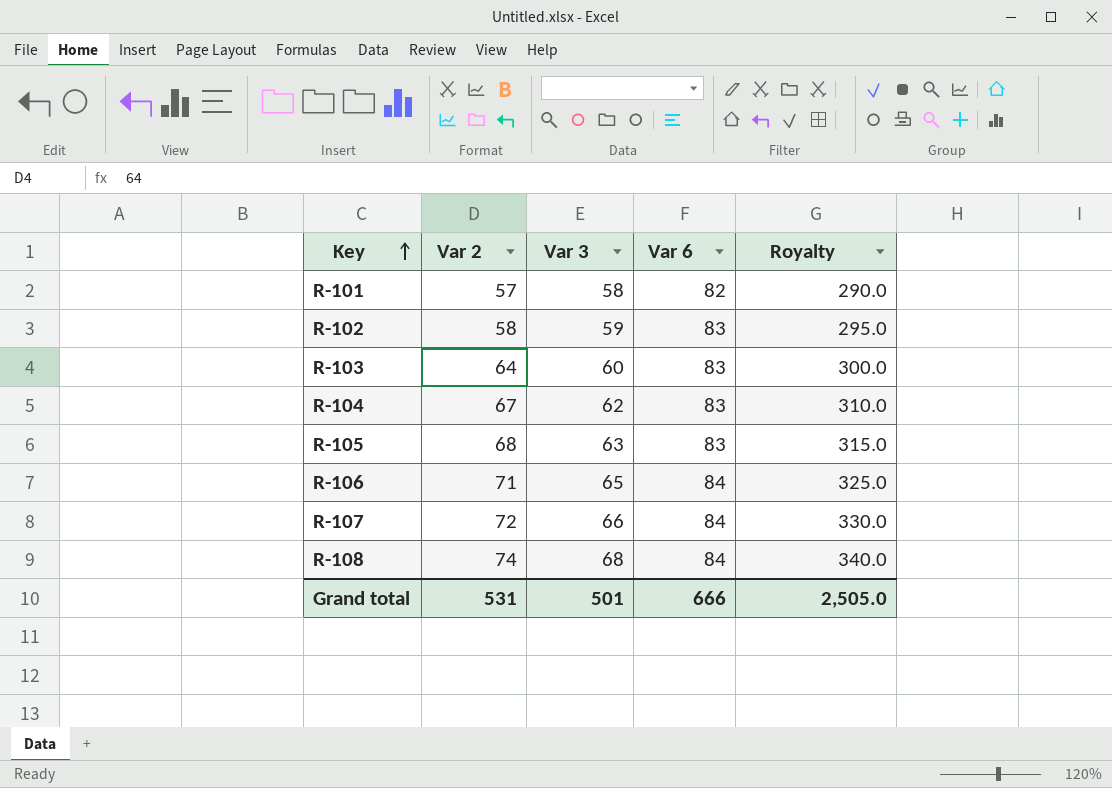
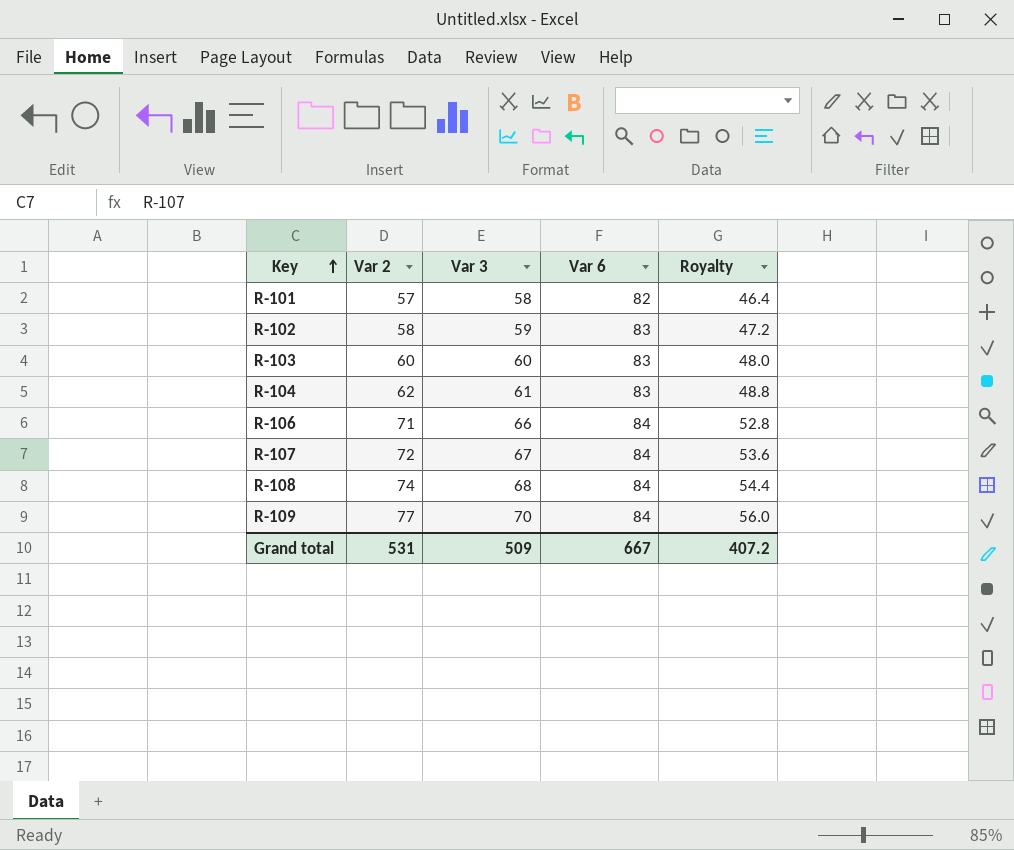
column Royalty | formula: [Var 3] * 5 -> [Var 3] * 0.8
row R-105: 68 | 63 | 83 | 315.0 -> none
R-103 | Var 2: 64 -> 60
R-104 | Var 2: 67 -> 62
R-104 | Var 3: 62 -> 61
R-106 | Var 3: 65 -> 66
R-107 | Var 3: 66 -> 67
row R-109: none -> 77 | 70 | 84 | 56.0
Grand total | Var 3: 501 -> 509
Grand total | Var 6: 666 -> 667
Grand total | Royalty: 2,505.0 -> 407.2

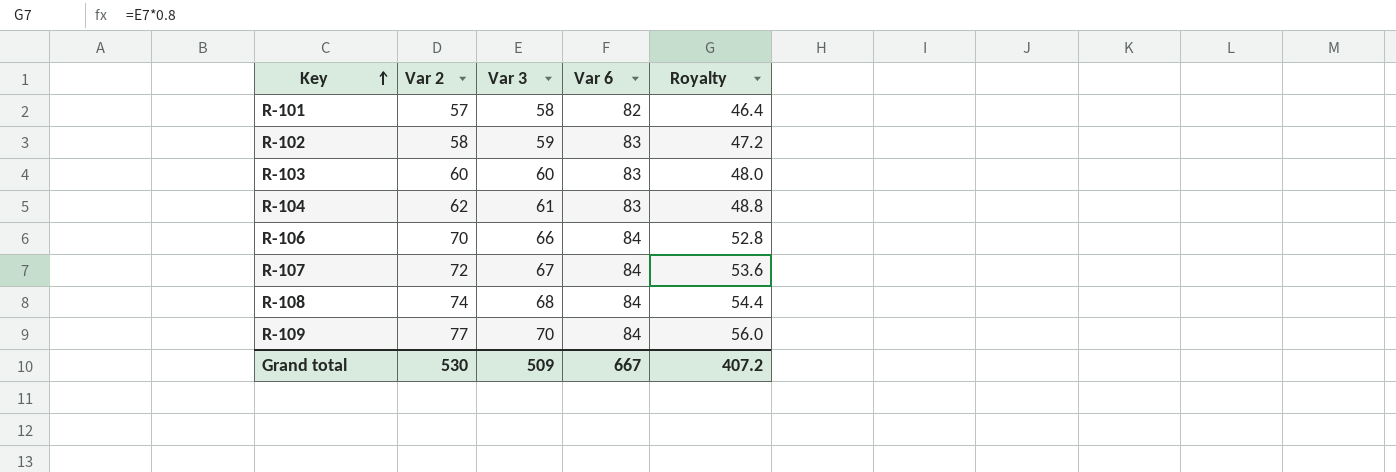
R-106 | Var 2: 71 -> 70
Grand total | Var 2: 531 -> 530

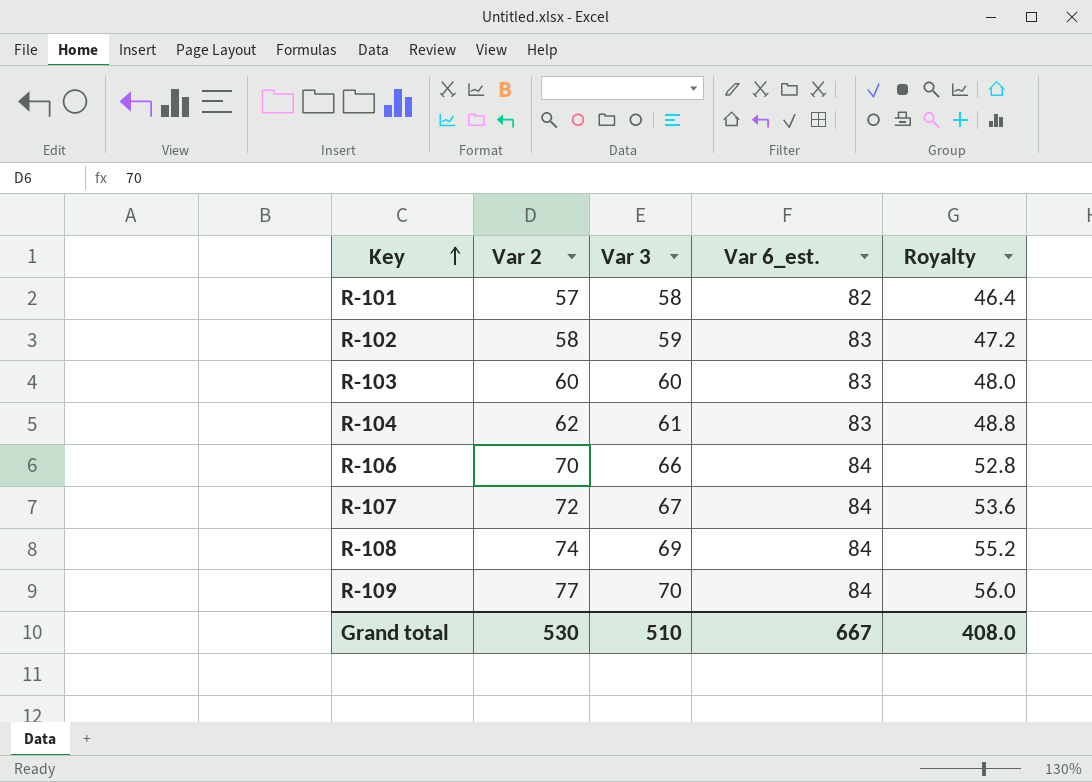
column name: Var 6 -> Var 6_est.
R-108 | Var 3: 68 -> 69
R-108 | Royalty: 54.4 -> 55.2
Grand total | Var 3: 509 -> 510
Grand total | Royalty: 407.2 -> 408.0

